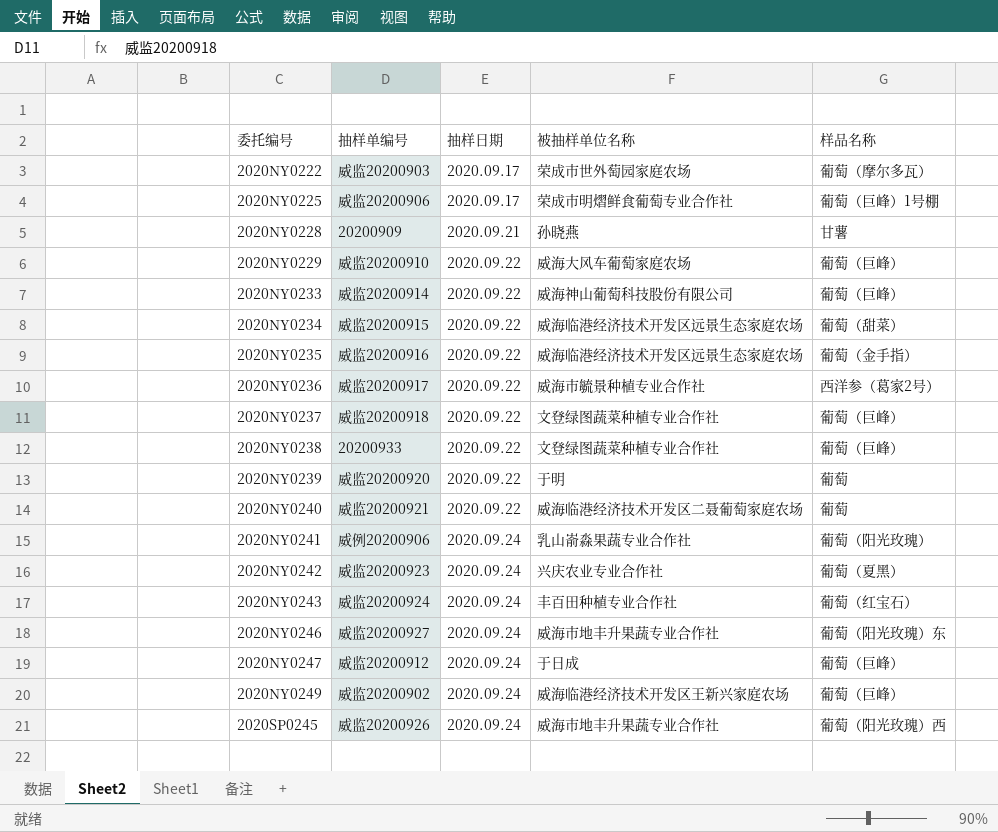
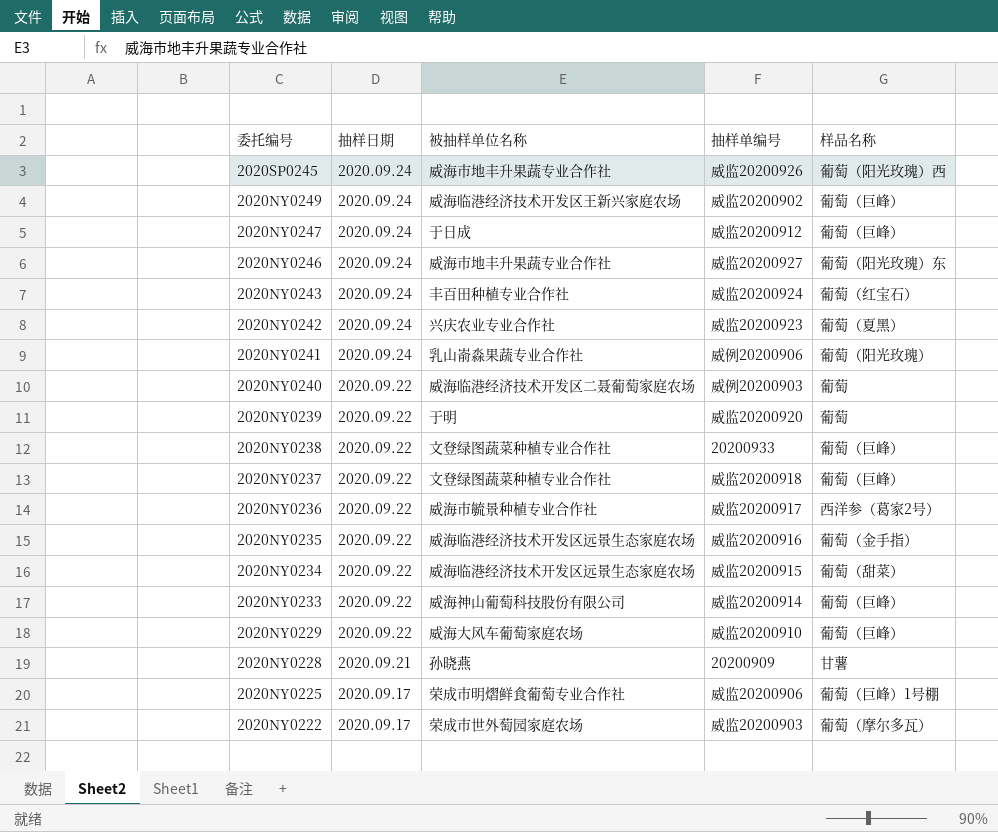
row order: 委托编号 ascending -> 委托编号 descending
column 抽样单编号 | position: 2 -> 4
2020NY0240 | 抽样单编号: 威监20200921 -> 威例20200903

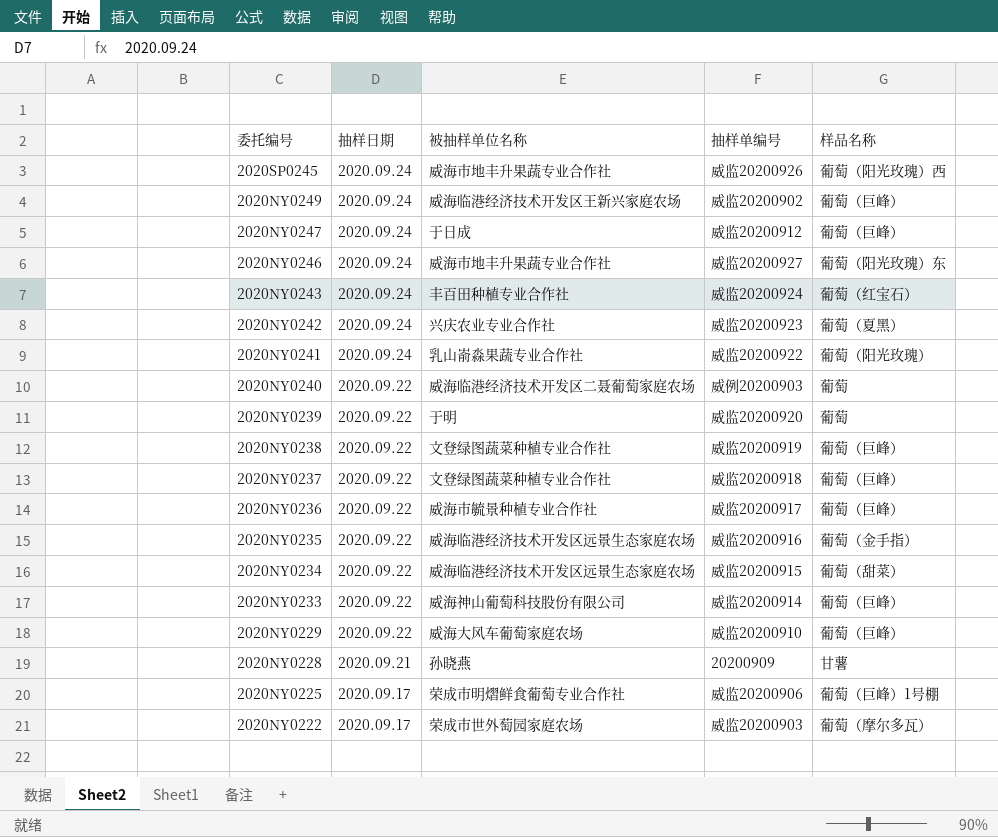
2020NY0241 | 抽样单编号: 威例20200906 -> 威监20200922
2020NY0238 | 抽样单编号: 20200933 -> 威监20200919
2020NY0236 | 样品名称: 西洋参（葛家2号） -> 葡萄（巨峰）

